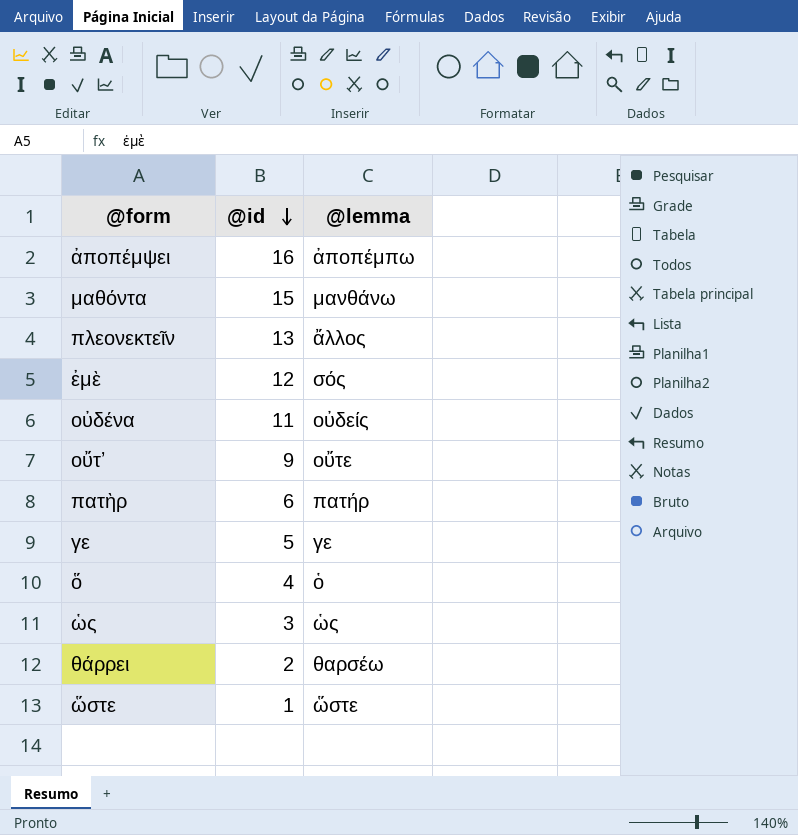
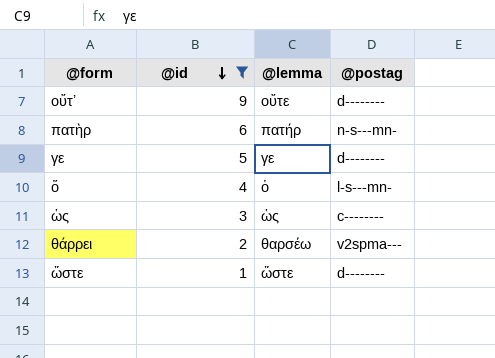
filter: none -> @id <= 9
column @postag | position: none -> 4

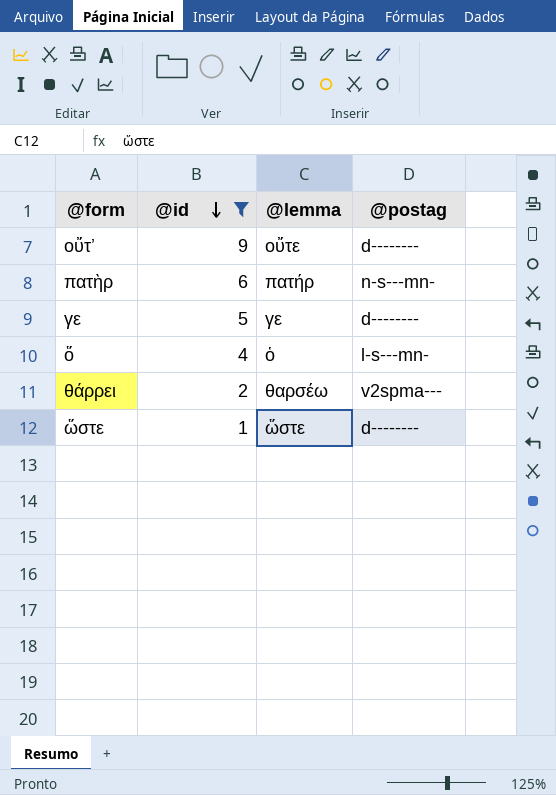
row ὡς: 3 | ὡς | c-------- -> none

